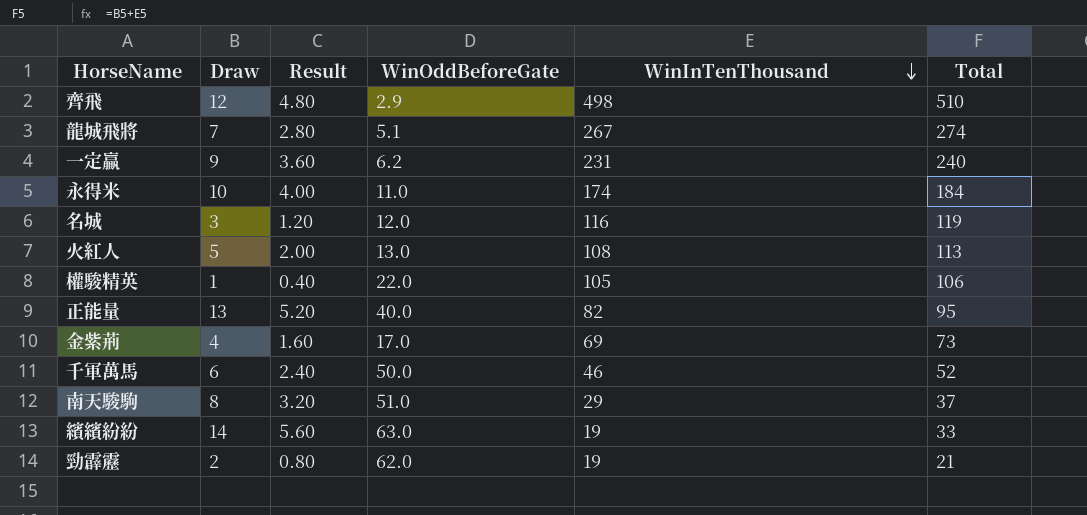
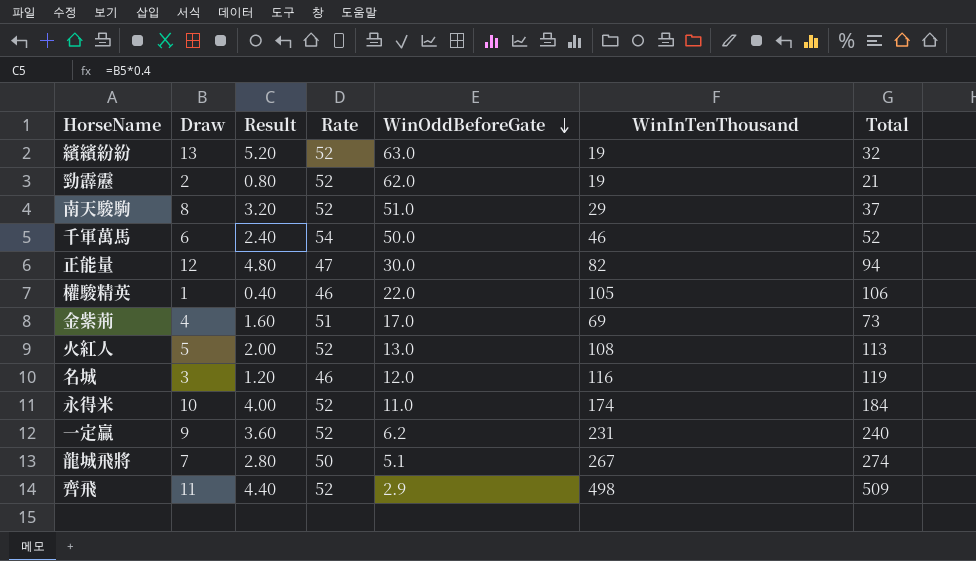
row order: WinInTenThousand descending -> WinOddBeforeGate descending
column Rate | position: none -> 4
繽繽紛紛 | Draw: 14 -> 13
繽繽紛紛 | Result: 5.60 -> 5.20
繽繽紛紛 | Total: 33 -> 32
正能量 | Draw: 13 -> 12
正能量 | Result: 5.20 -> 4.80
正能量 | WinOddBeforeGate: 40.0 -> 30.0
正能量 | Total: 95 -> 94
齊飛 | Draw: 12 -> 11
齊飛 | Result: 4.80 -> 4.40
齊飛 | Total: 510 -> 509

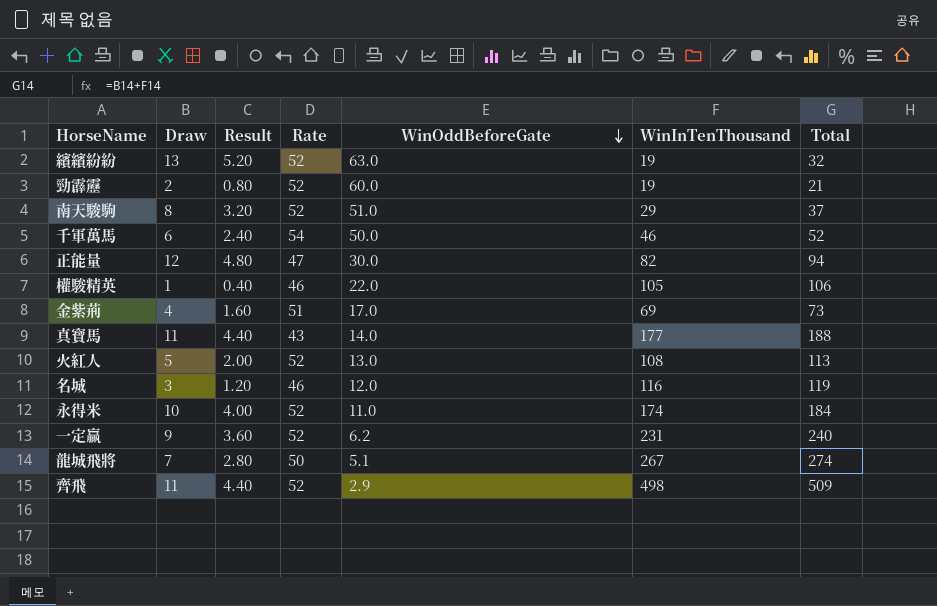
勁霹靂 | WinOddBeforeGate: 62.0 -> 60.0
row 真寶馬: none -> 11 | 4.40 | 43 | 14.0 | 177 | 188

